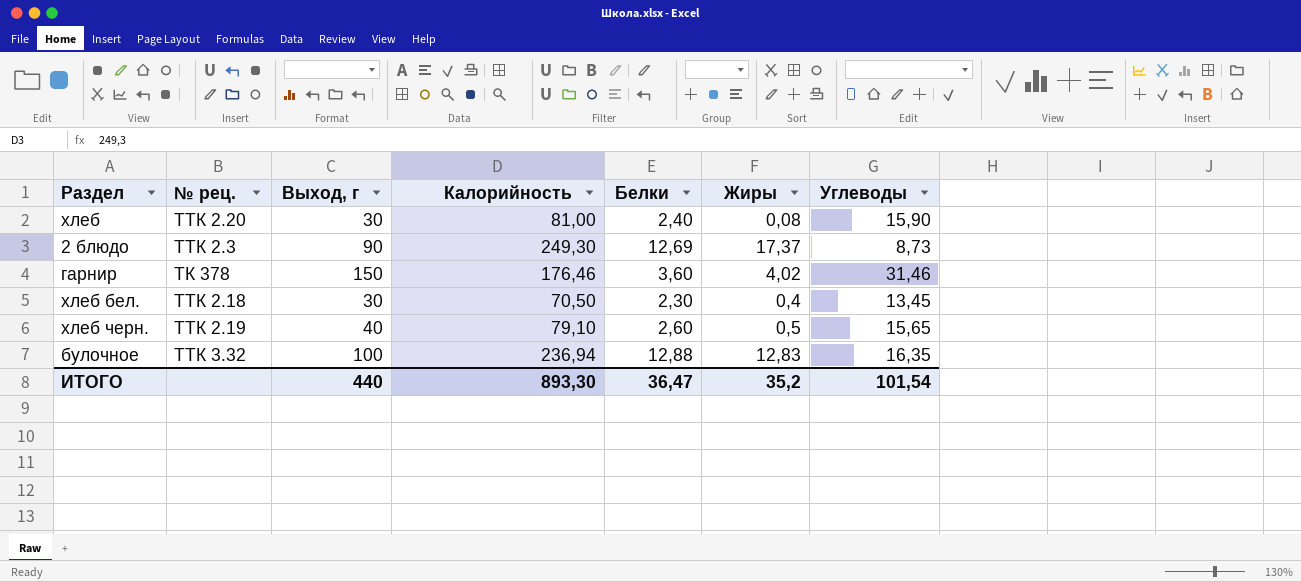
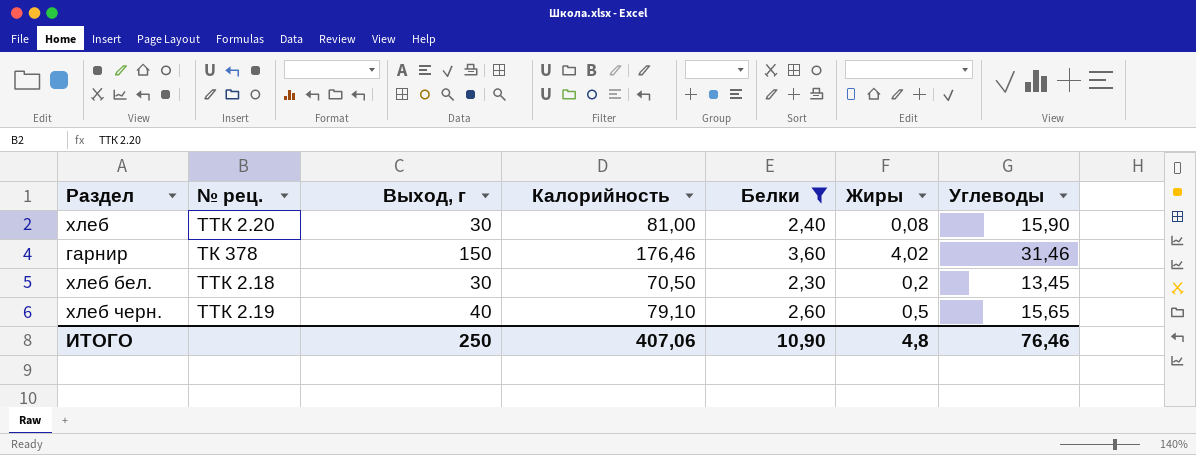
filter: none -> Белки <= 3,60
хлеб бел. | Жиры: 0,4 -> 0,2
ИТОГО | Выход, г: 440 -> 250
ИТОГО | Калорийность: 893,30 -> 407,06
ИТОГО | Белки: 36,47 -> 10,90
ИТОГО | Жиры: 35,2 -> 4,8
ИТОГО | Углеводы: 101,54 -> 76,46

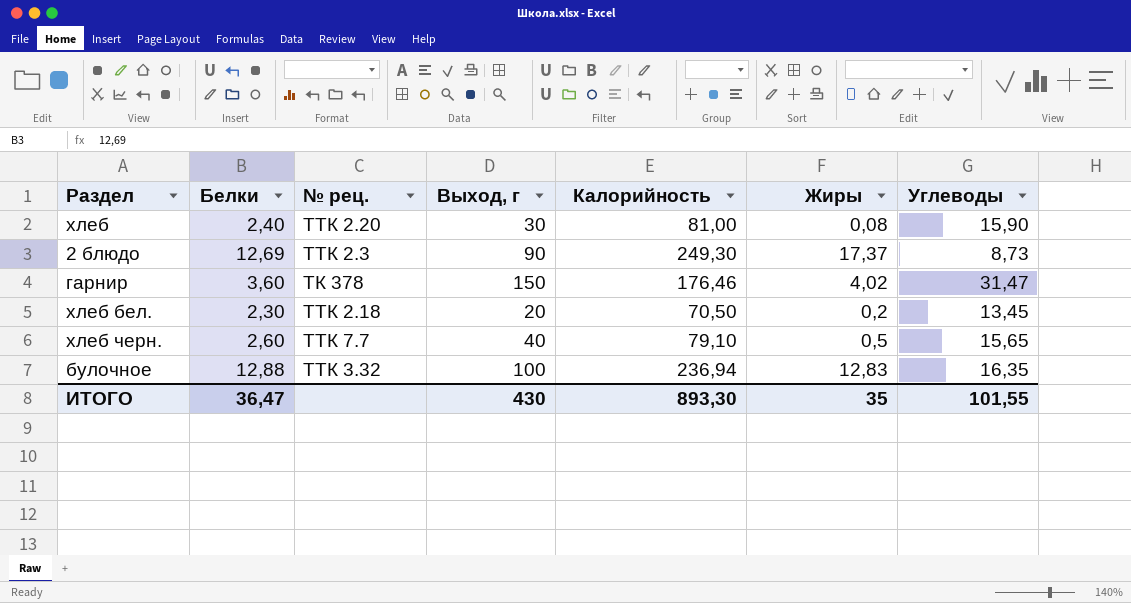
filter: Белки <= 3,60 -> none
column Белки | position: 5 -> 2
гарнир | Углеводы: 31,46 -> 31,47
хлеб бел. | Выход, г: 30 -> 20
хлеб черн. | № рец.: ТТК 2.19 -> ТТК 7.7
ИТОГО | Белки: 10,90 -> 36,47
ИТОГО | Выход, г: 250 -> 430
ИТОГО | Калорийность: 407,06 -> 893,30
ИТОГО | Жиры: 4,8 -> 35
ИТОГО | Углеводы: 76,46 -> 101,55

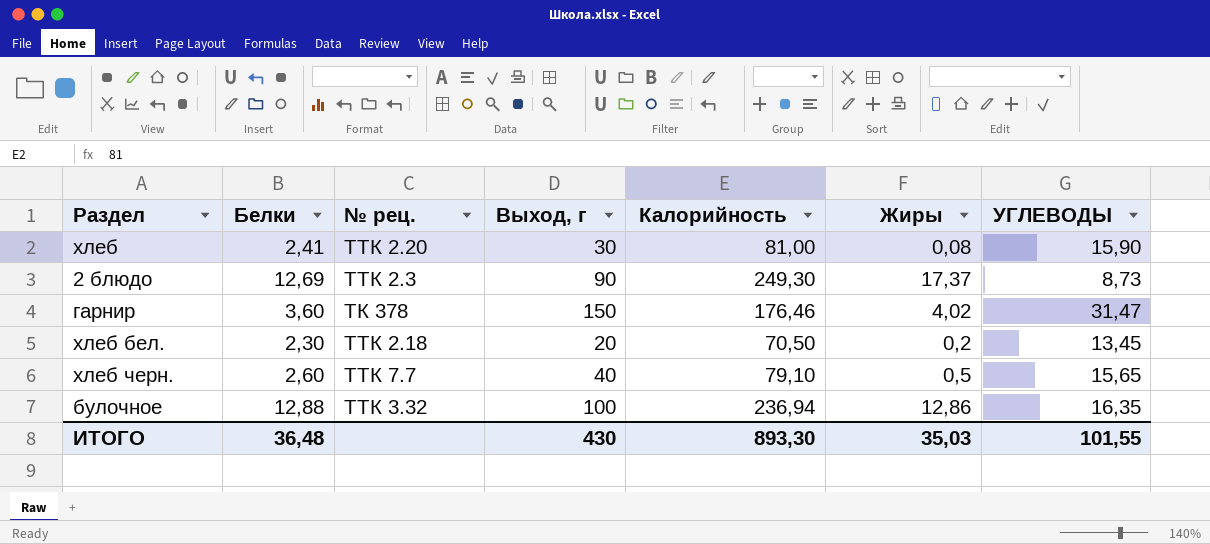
column name: Углеводы -> УГЛЕВОДЫ
хлеб | Белки: 2,40 -> 2,41
булочное | Жиры: 12,83 -> 12,86
ИТОГО | Белки: 36,47 -> 36,48
ИТОГО | Жиры: 35 -> 35,03

